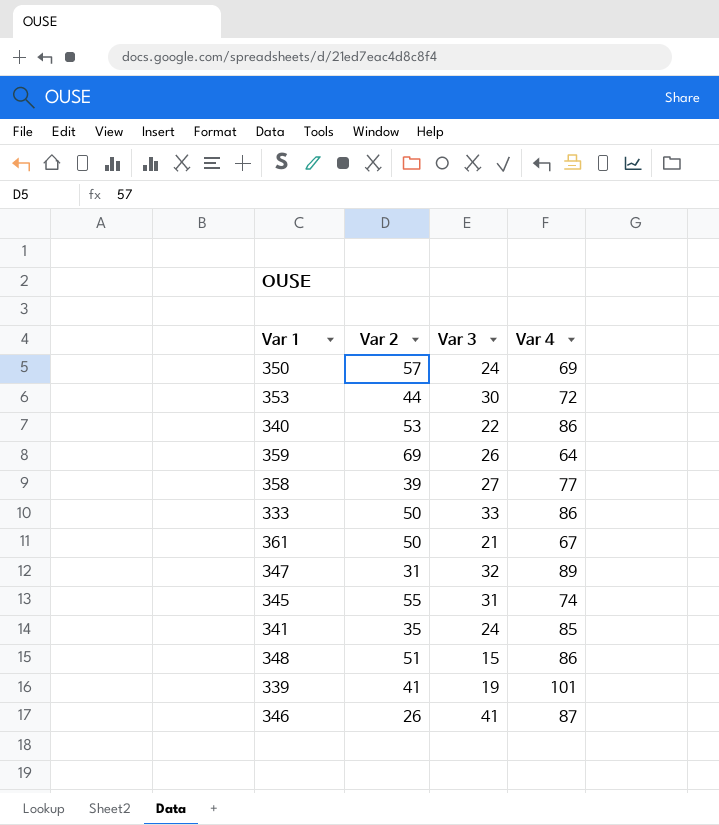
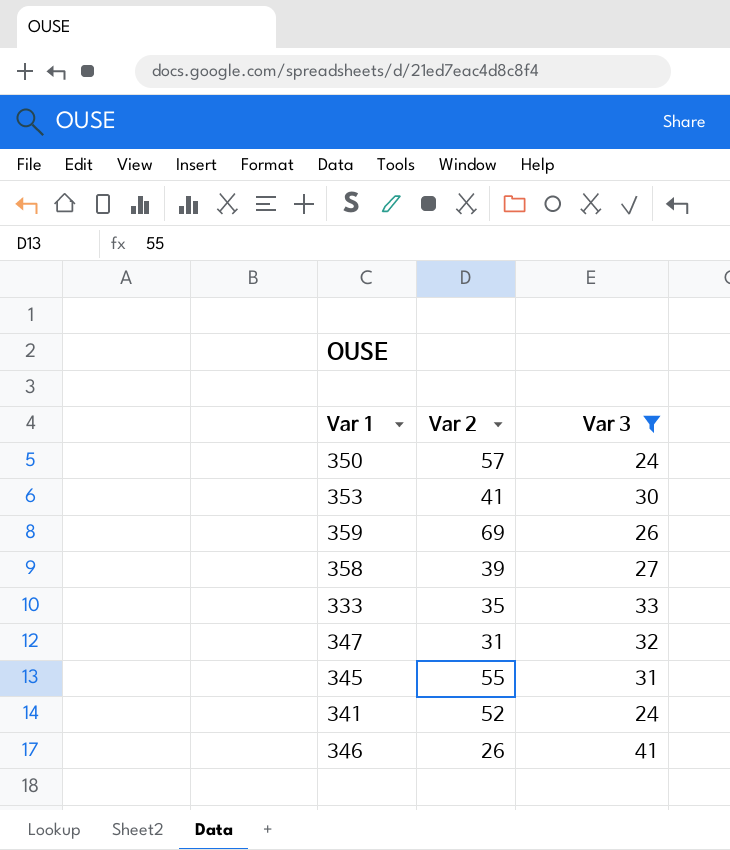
filter: none -> Var 3 >= 24
column Var 4 | position: 4 -> none
353 | Var 2: 44 -> 41
333 | Var 2: 50 -> 35
341 | Var 2: 35 -> 52

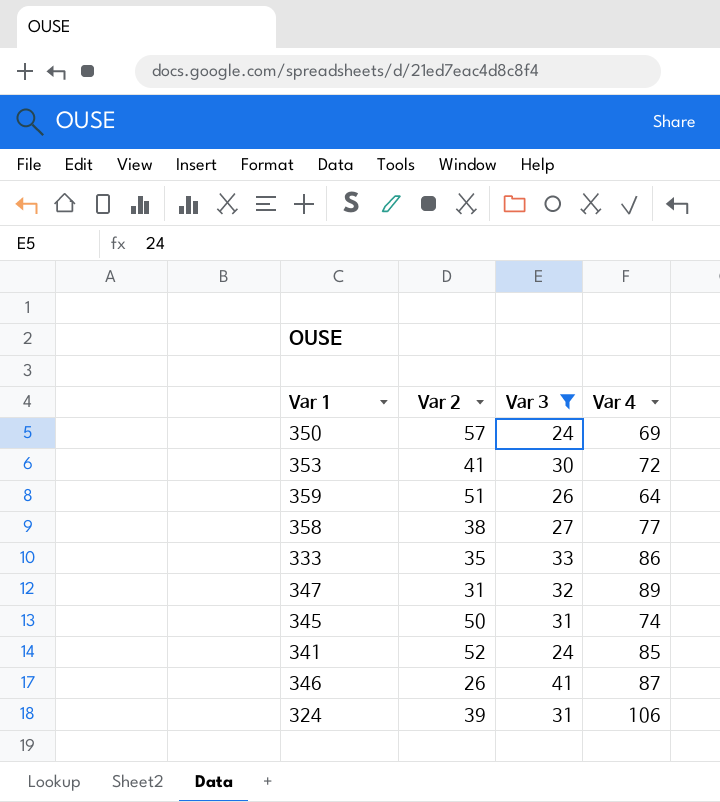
column Var 4 | position: none -> 4
359 | Var 2: 69 -> 51
358 | Var 2: 39 -> 38
345 | Var 2: 55 -> 50
row 324: none -> 39 | 31 | 106

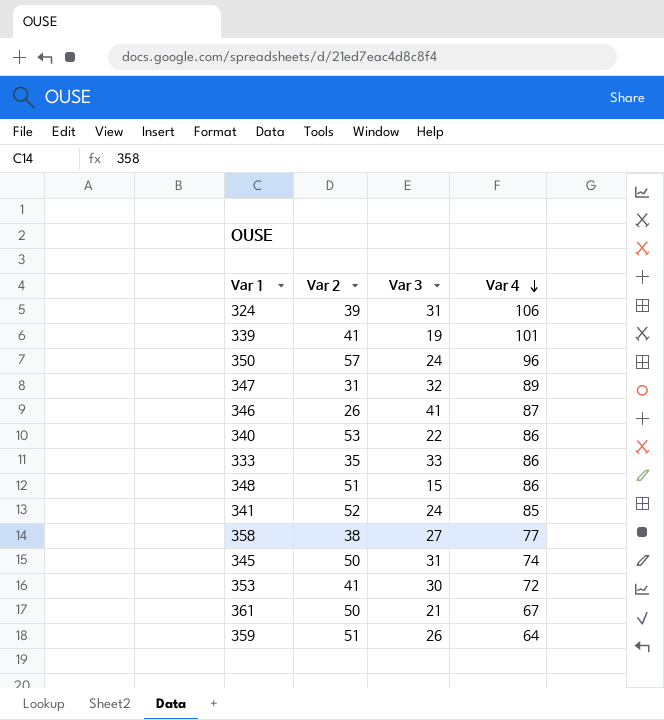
filter: Var 3 >= 24 -> none
row order: none -> Var 4 descending
350 | Var 4: 69 -> 96

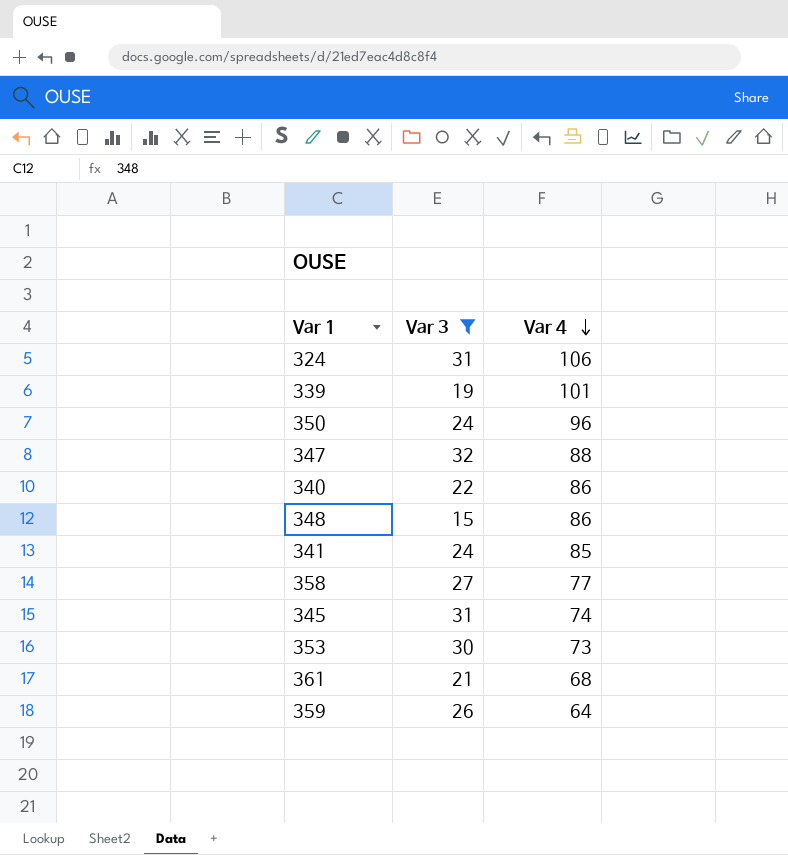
filter: none -> Var 3 <= 32
column Var 2 | position: 2 -> none
347 | Var 4: 89 -> 88
353 | Var 4: 72 -> 73
361 | Var 4: 67 -> 68

